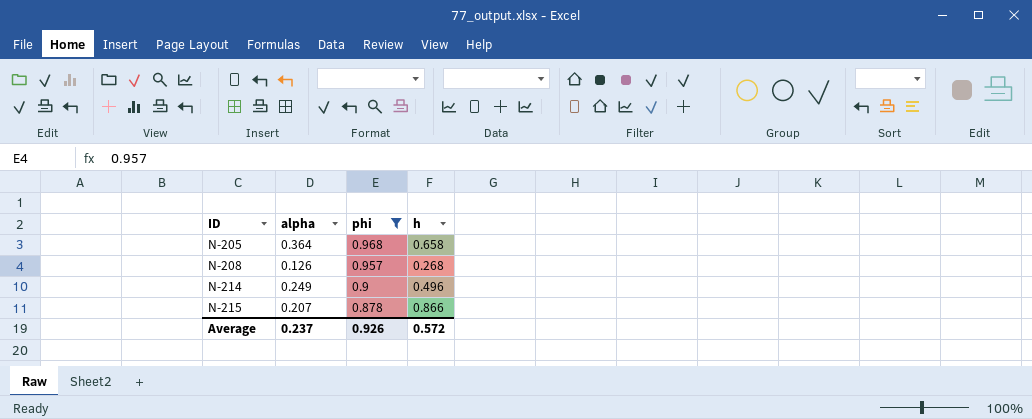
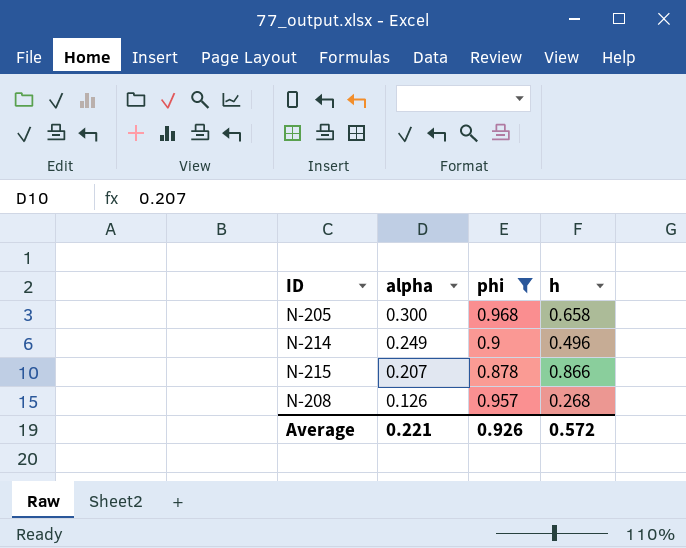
row order: ID ascending -> alpha descending
N-205 | alpha: 0.364 -> 0.300
Average | alpha: 0.237 -> 0.221

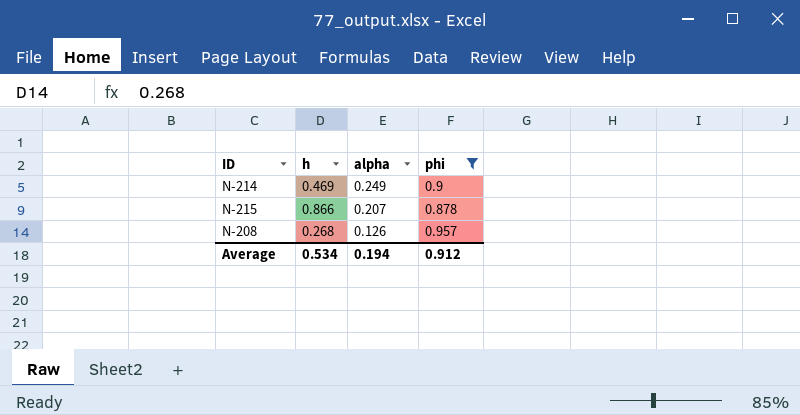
column h | position: 4 -> 2
row N-205: 0.300 | 0.968 | 0.658 -> none
N-214 | h: 0.496 -> 0.469
Average | h: 0.572 -> 0.534
Average | alpha: 0.221 -> 0.194
Average | phi: 0.926 -> 0.912

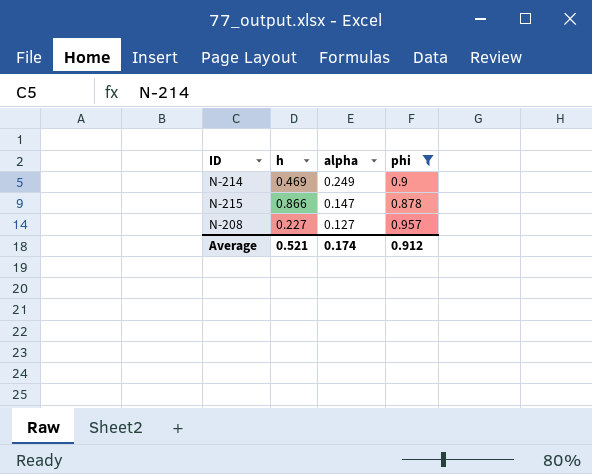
N-215 | alpha: 0.207 -> 0.147
N-208 | h: 0.268 -> 0.227
N-208 | alpha: 0.126 -> 0.127
Average | h: 0.534 -> 0.521
Average | alpha: 0.194 -> 0.174

